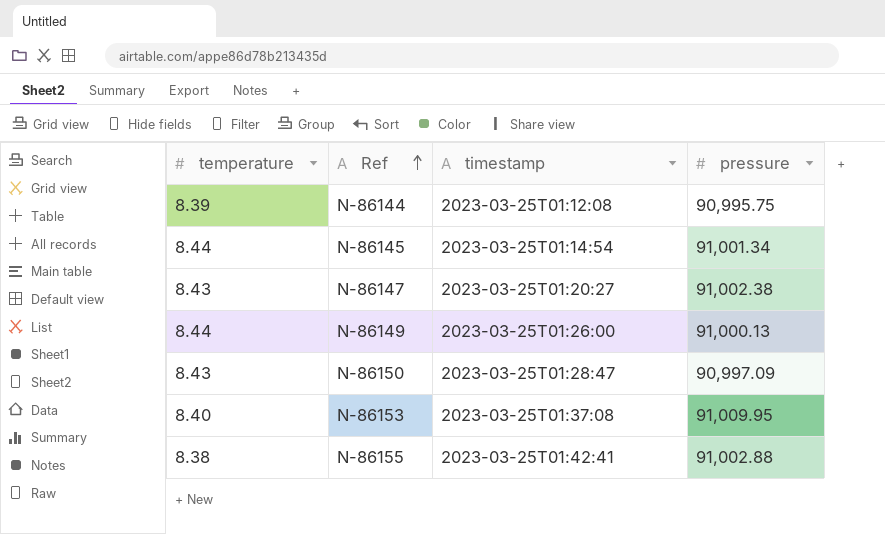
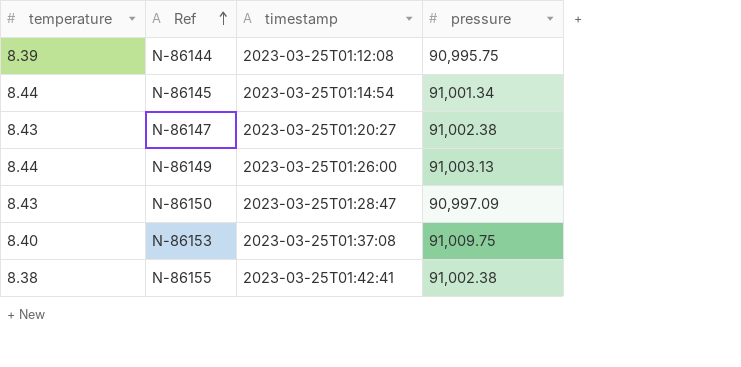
N-86149 | pressure: 91,000.13 -> 91,003.13
N-86153 | pressure: 91,009.95 -> 91,009.75
N-86155 | pressure: 91,002.88 -> 91,002.38

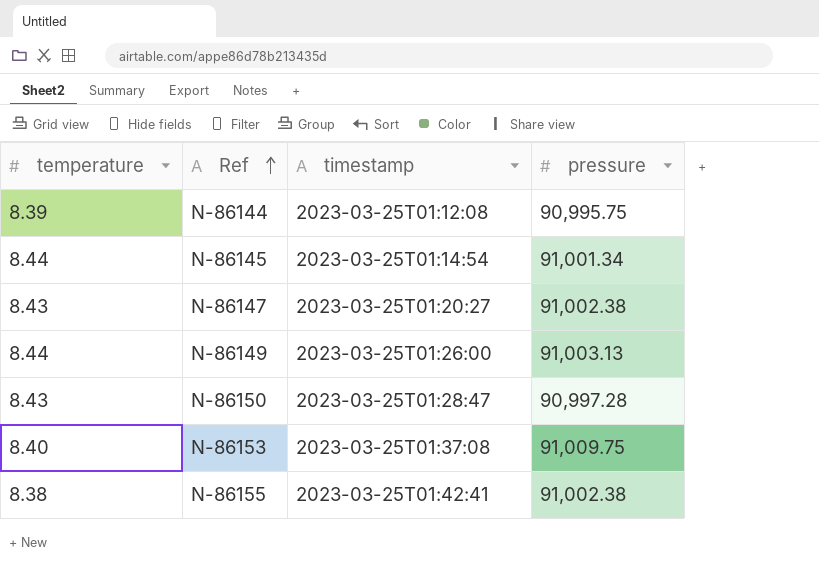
N-86150 | pressure: 90,997.09 -> 90,997.28

